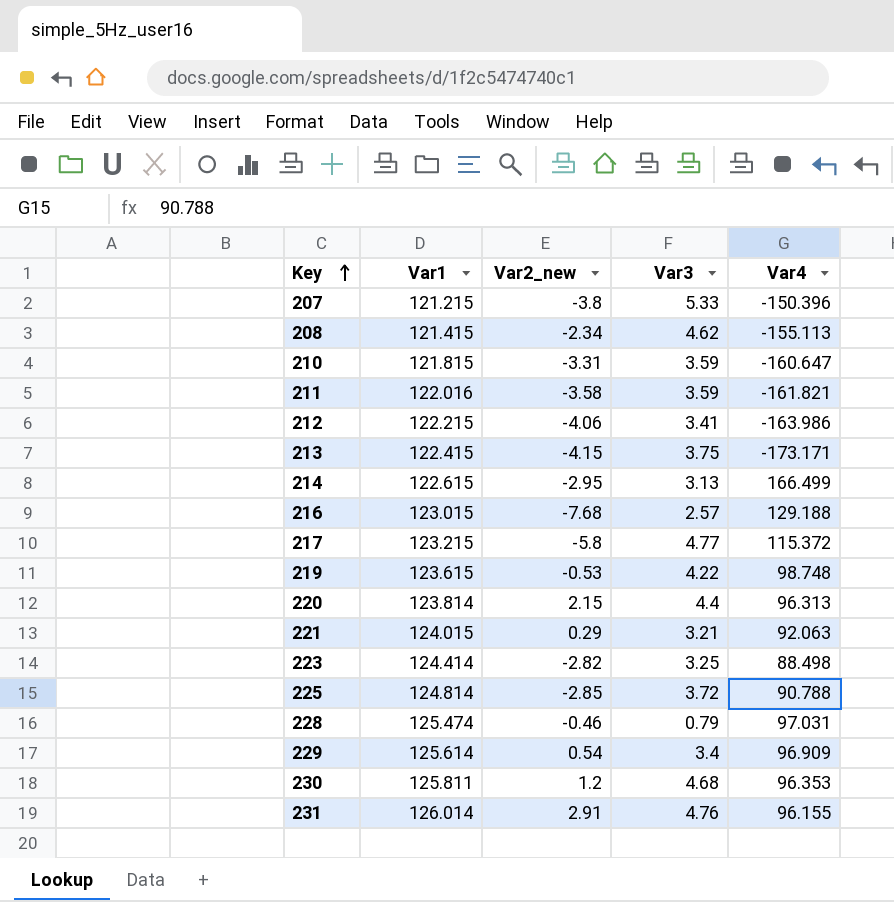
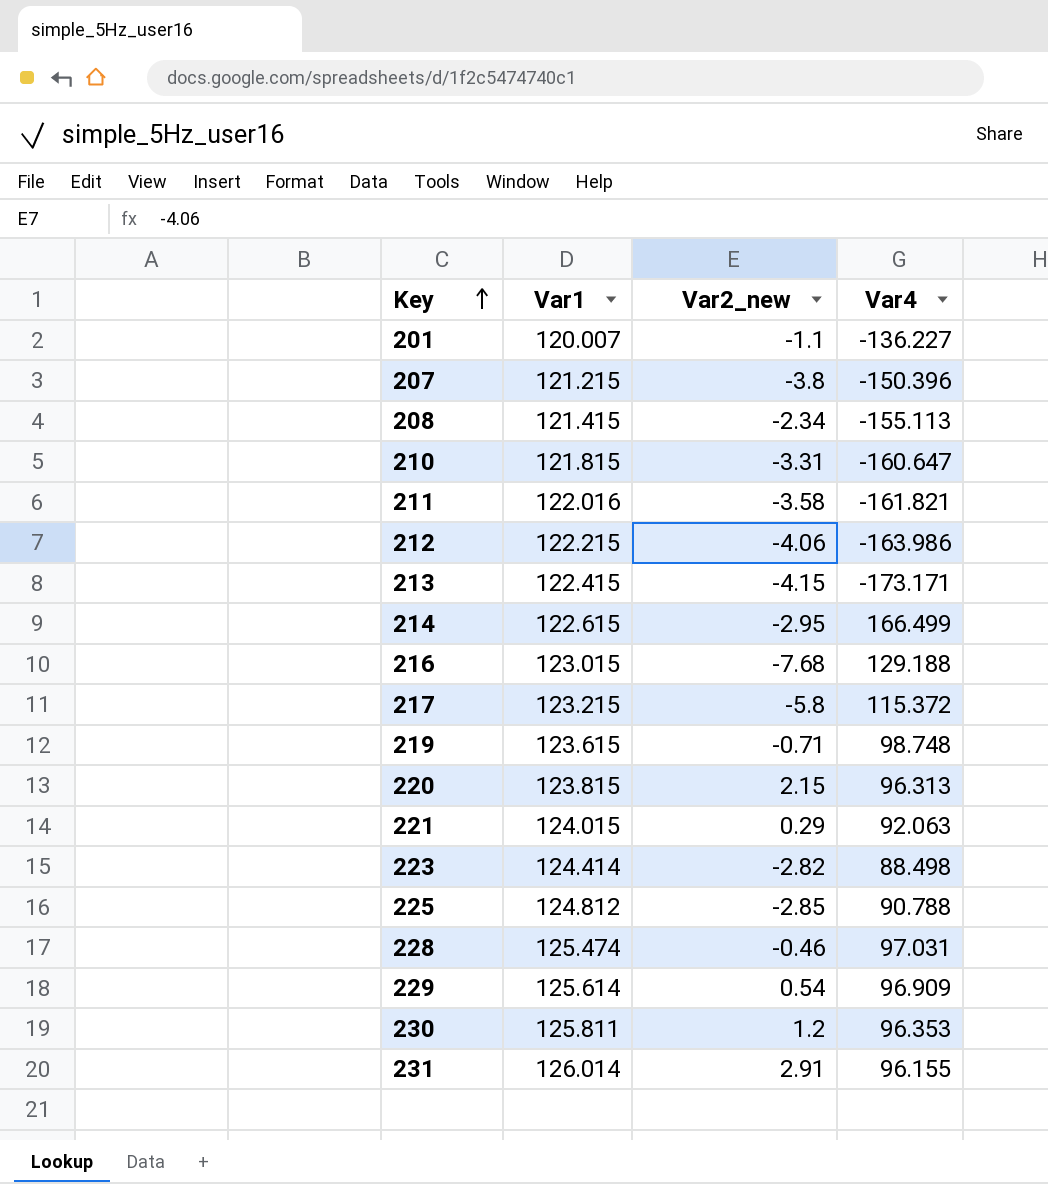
column Var3 | position: 4 -> none
row 201: none -> 120.007 | -1.1 | -136.227
219 | Var2_new: -0.53 -> -0.71
220 | Var1: 123.814 -> 123.815
225 | Var1: 124.814 -> 124.812

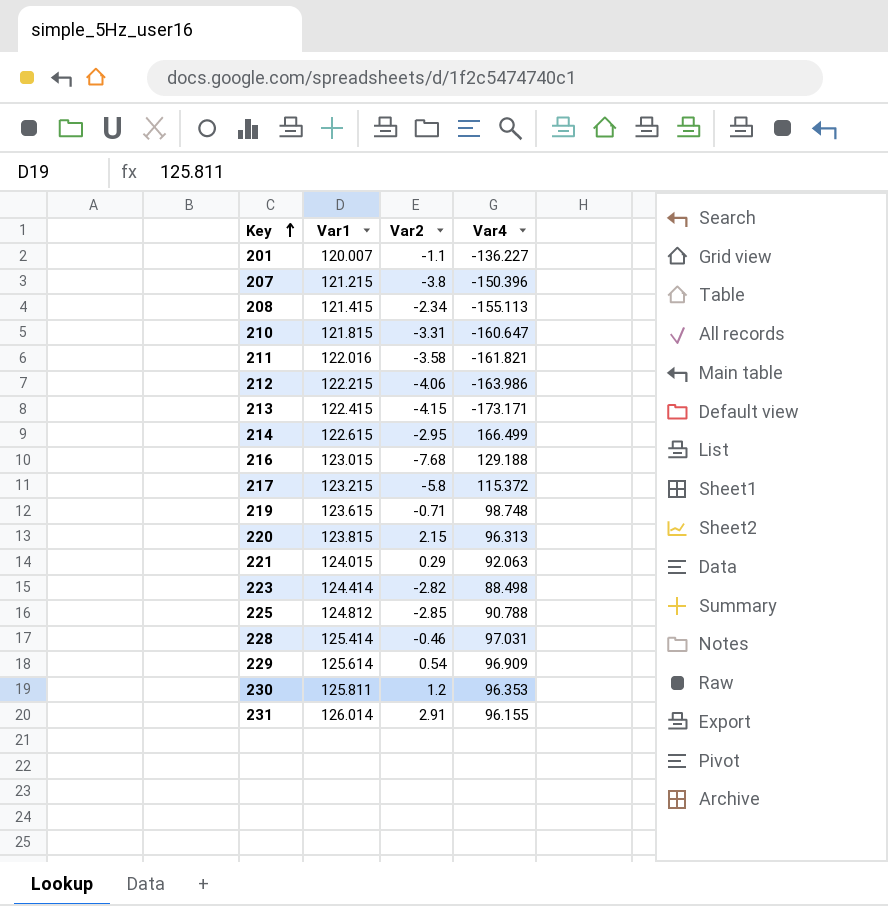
column name: Var2_new -> Var2
228 | Var1: 125.474 -> 125.414

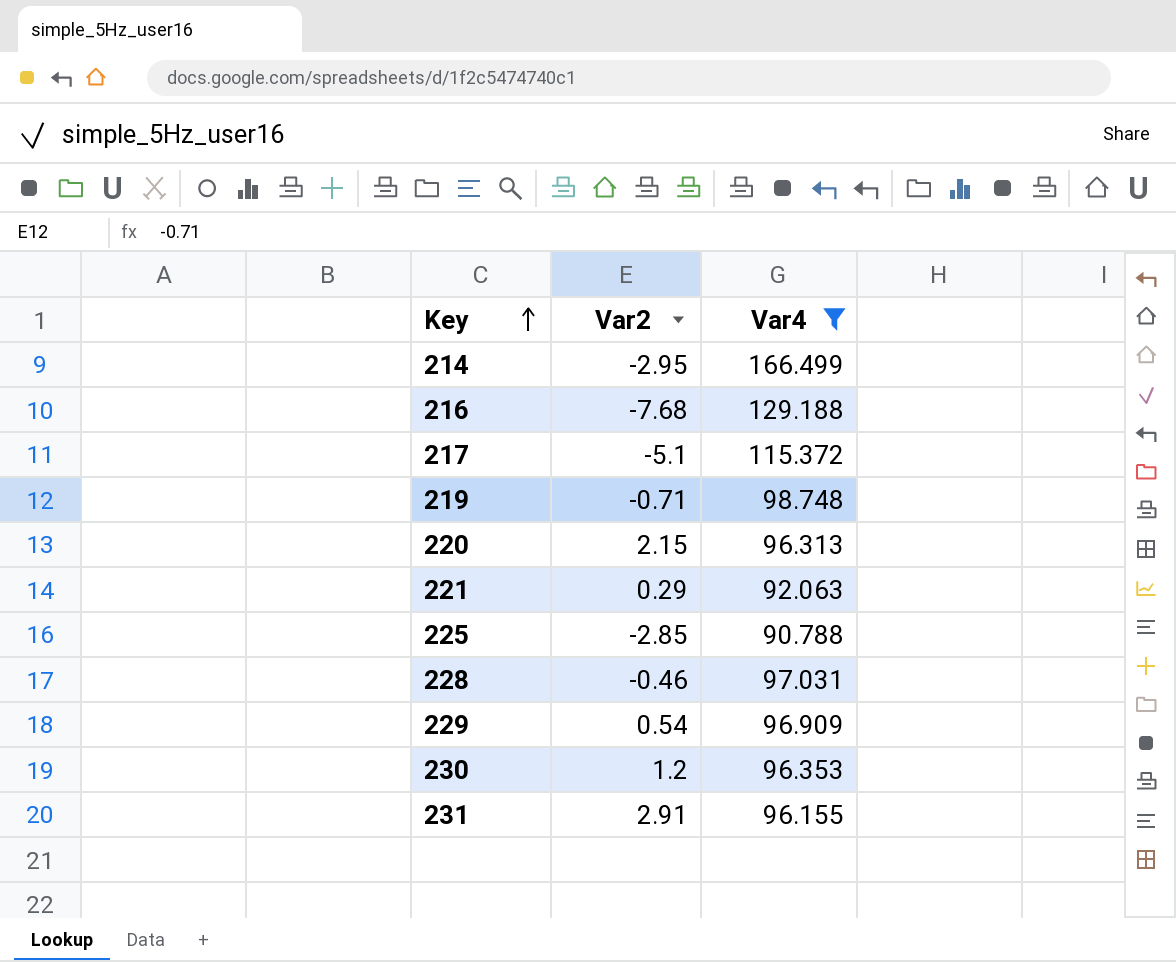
filter: none -> Var4 >= 90.788
column Var1 | position: 2 -> none
217 | Var2: -5.8 -> -5.1

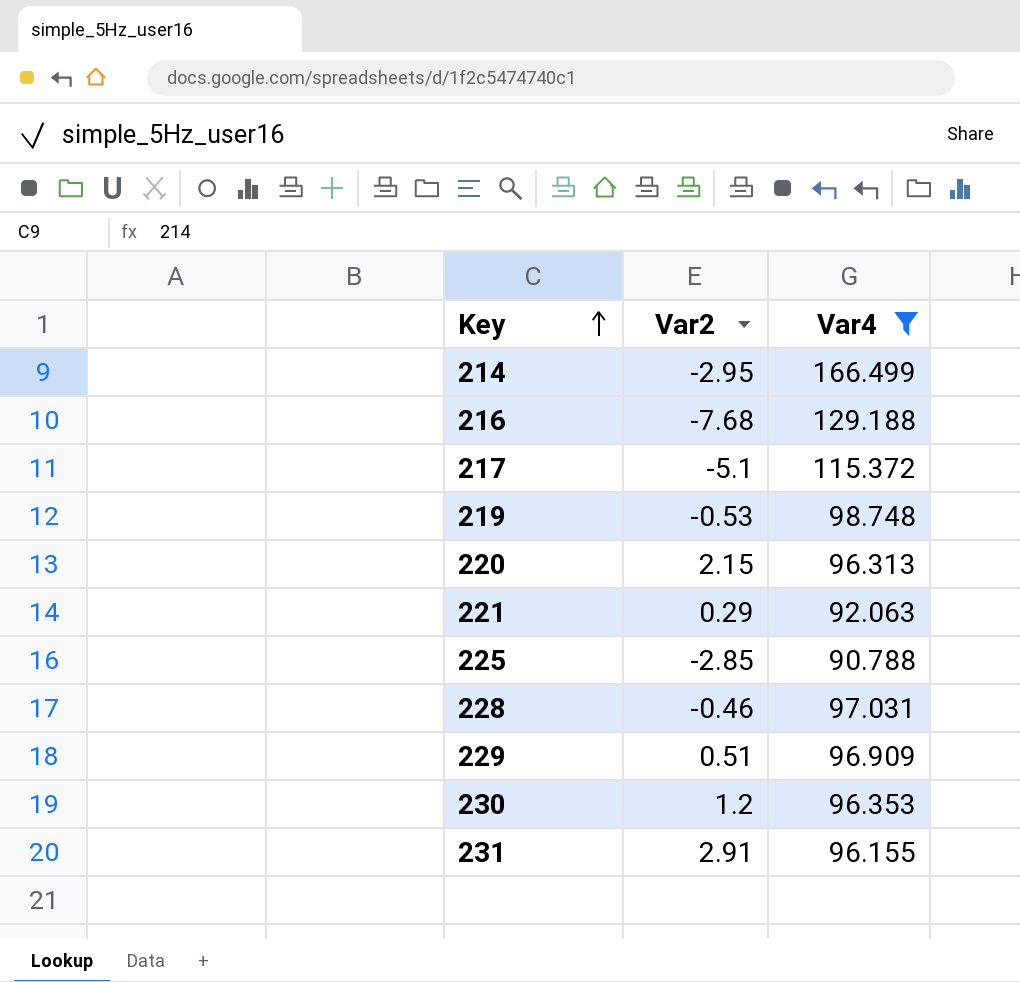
219 | Var2: -0.71 -> -0.53
229 | Var2: 0.54 -> 0.51

